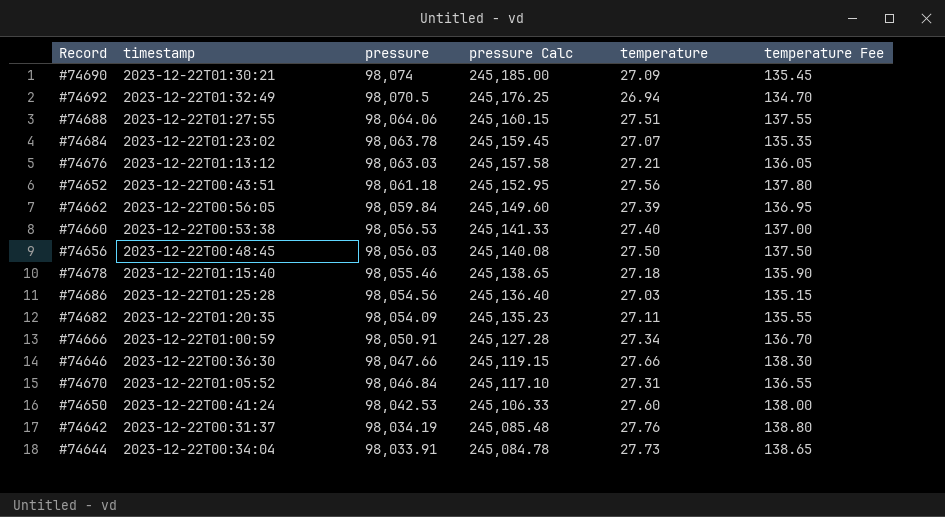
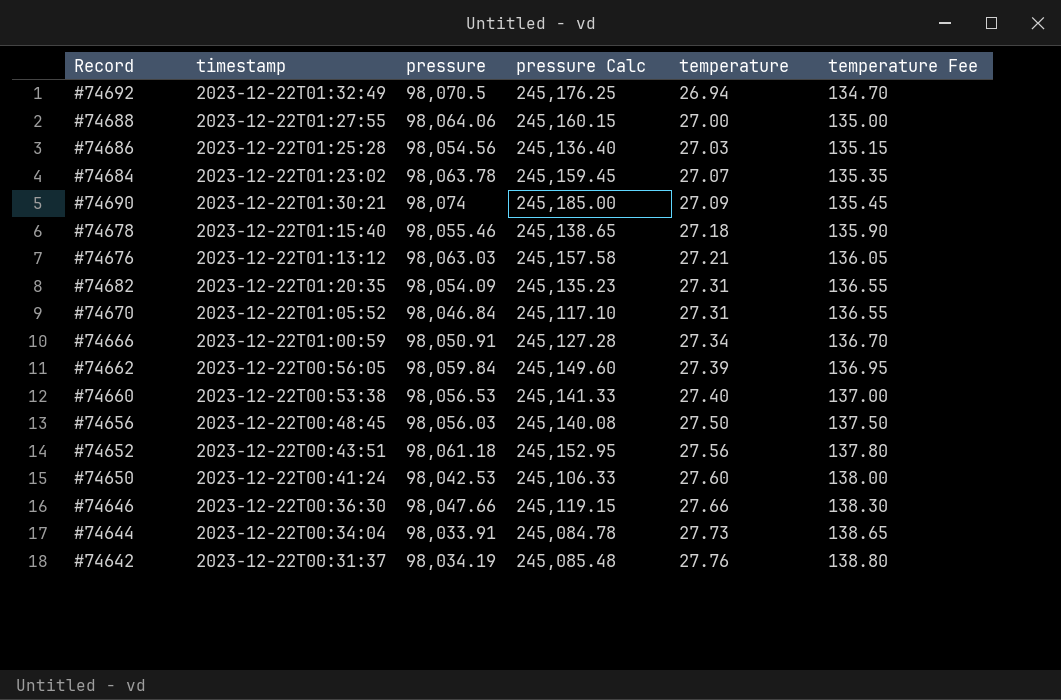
row order: pressure descending -> temperature ascending
#74688 | temperature: 27.51 -> 27.00
#74688 | temperature Fee: 137.55 -> 135.00
#74682 | temperature: 27.11 -> 27.31
#74682 | temperature Fee: 135.55 -> 136.55

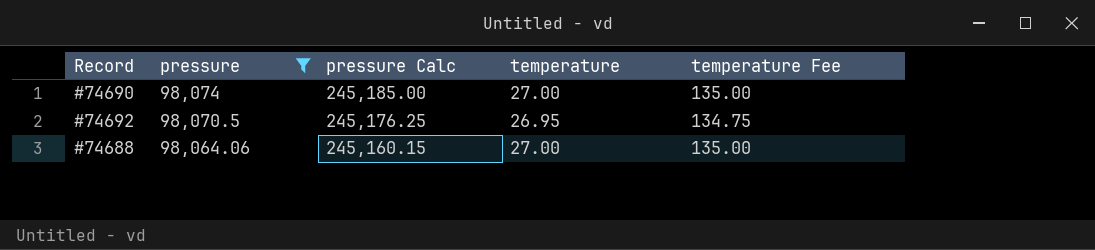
filter: none -> pressure >= 98,064.06
row order: temperature ascending -> pressure descending
column timestamp | position: 2 -> none
#74690 | temperature: 27.09 -> 27.00
#74690 | temperature Fee: 135.45 -> 135.00
#74692 | temperature: 26.94 -> 26.95
#74692 | temperature Fee: 134.70 -> 134.75

